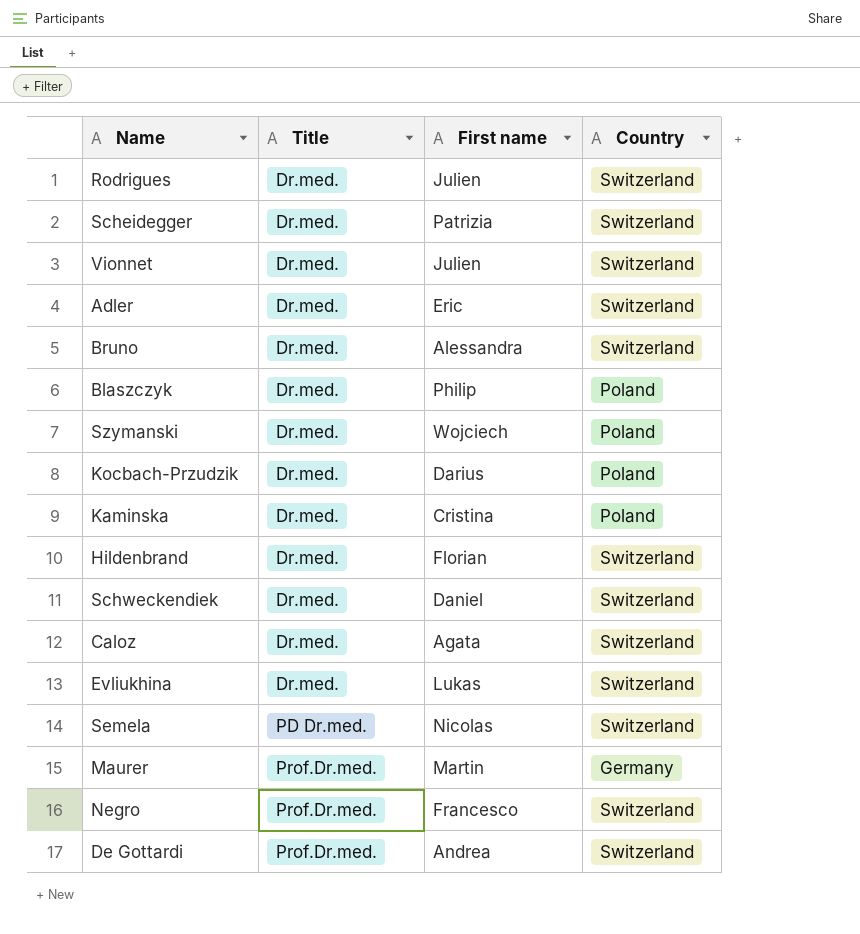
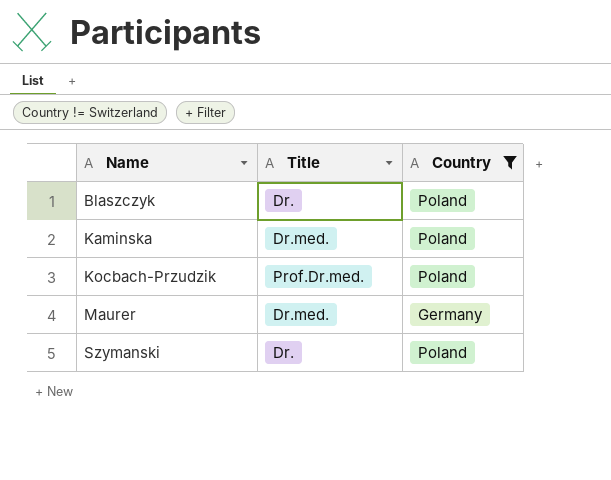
filter: none -> Country != Switzerland
row order: Title ascending -> Name ascending
column First name | position: 3 -> none
Blaszczyk | Title: Dr.med. -> Dr.
Kocbach-Przudzik | Title: Dr.med. -> Prof.Dr.med.
Maurer | Title: Prof.Dr.med. -> Dr.med.
Szymanski | Title: Dr.med. -> Dr.

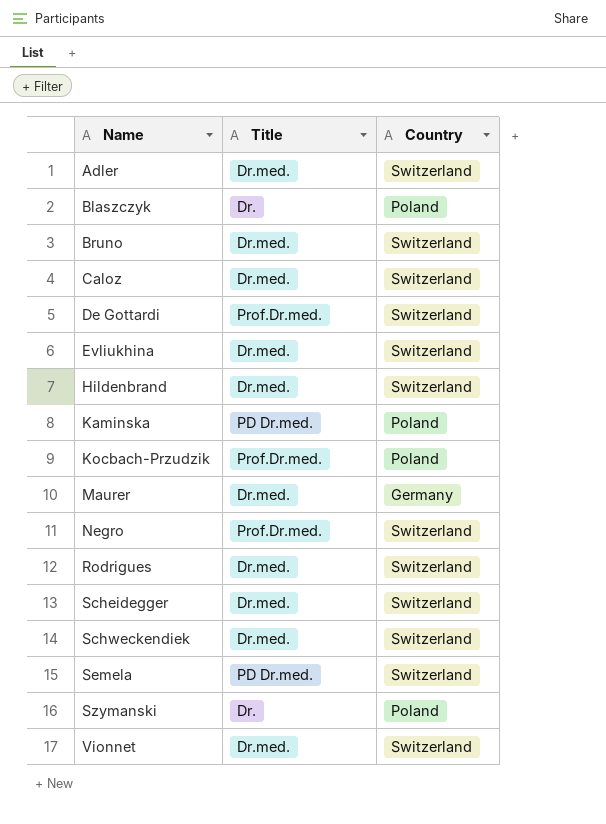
filter: Country != Switzerland -> none
Kaminska | Title: Dr.med. -> PD Dr.med.

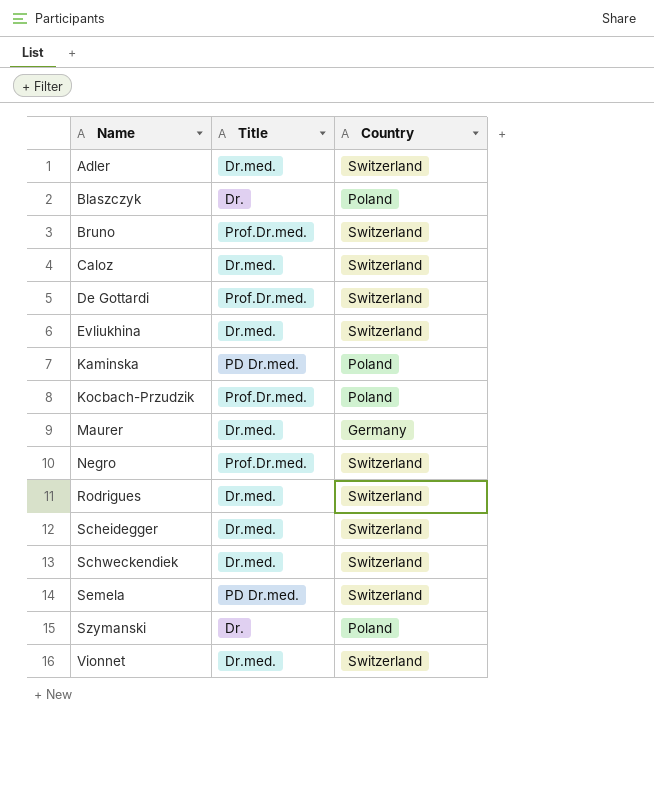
row Hildenbrand: Dr.med. | Switzerland -> none
Bruno | Title: Dr.med. -> Prof.Dr.med.

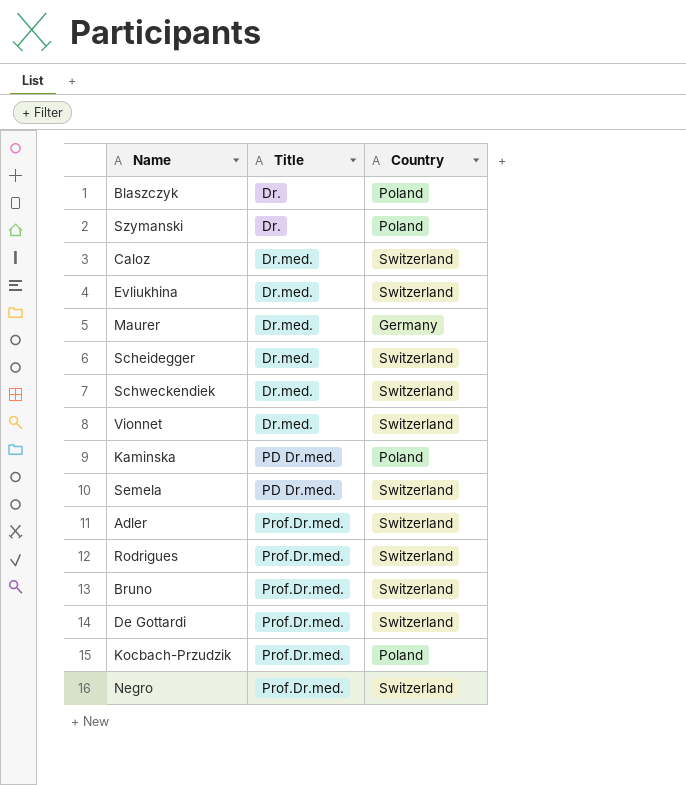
row order: Name ascending -> Title ascending
Adler | Title: Dr.med. -> Prof.Dr.med.
Rodrigues | Title: Dr.med. -> Prof.Dr.med.

